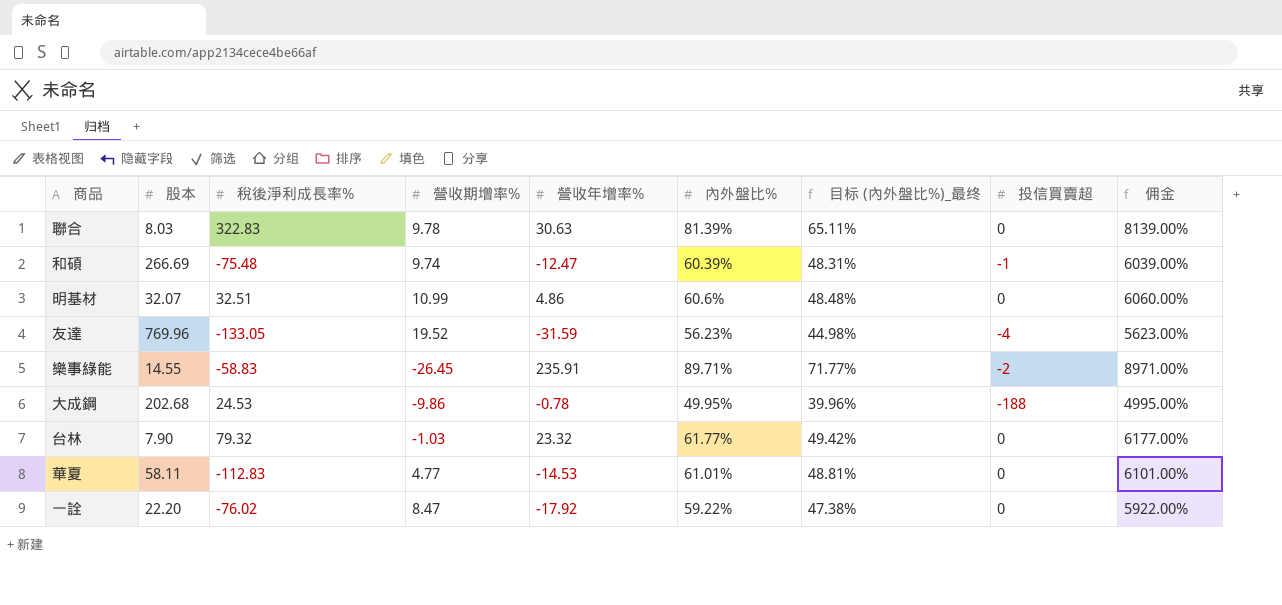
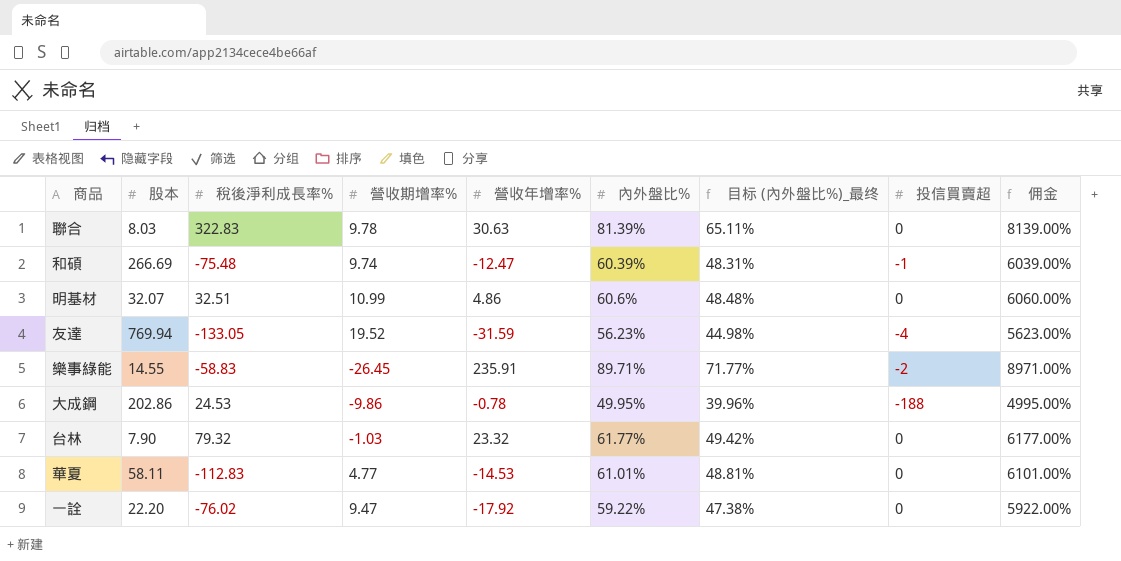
友達 | 股本: 769.96 -> 769.94
大成鋼 | 股本: 202.68 -> 202.86
一詮 | 營收期增率%: 8.47 -> 9.47

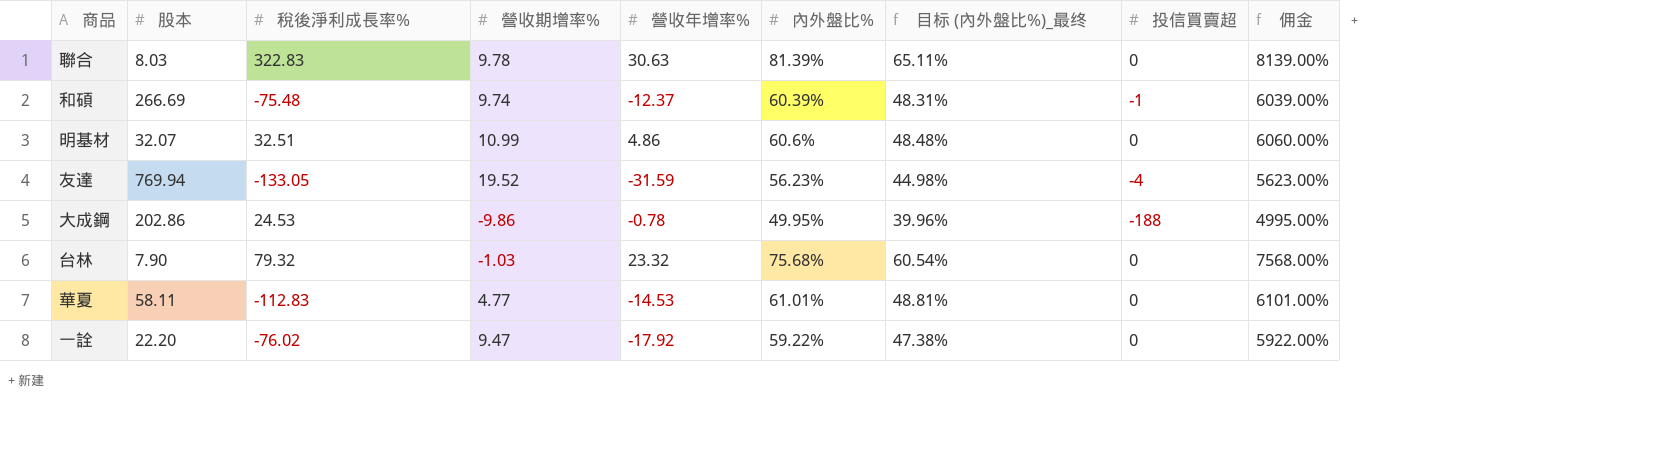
row 樂事綠能: 14.55 | -58.83 | -26.45 | 235.91 | 89.71% | 71.77% | -2 | 8971.00% -> none
和碩 | 營收年增率%: -12.47 -> -12.37
台林 | 內外盤比%: 61.77% -> 75.68%
台林 | 目标 (內外盤比%)_最终: 49.42% -> 60.54%
台林 | 佣金: 6177.00% -> 7568.00%

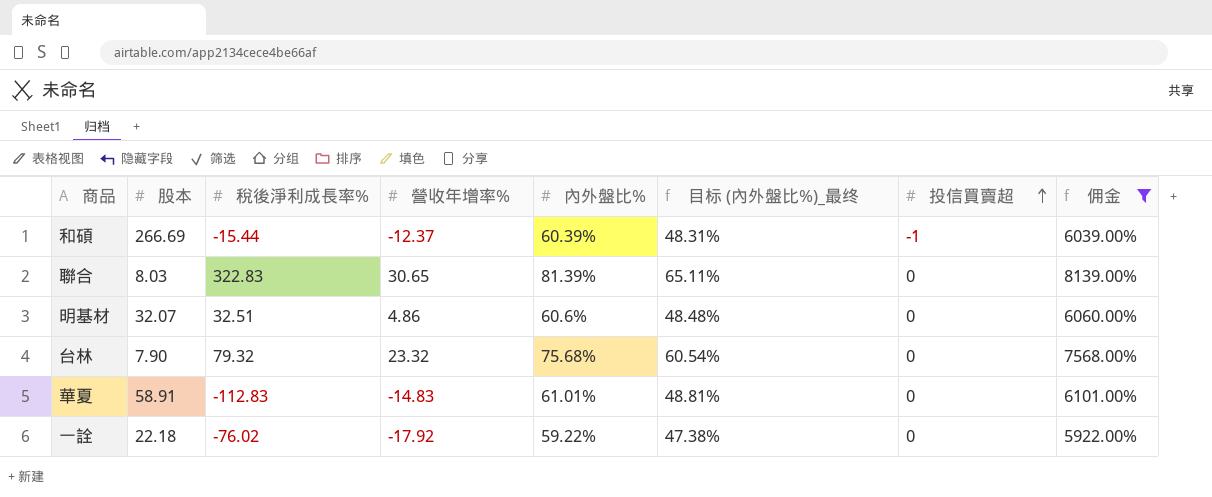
filter: none -> 佣金 >= 5922.00%
row order: none -> 投信買賣超 ascending
column 營收期增率% | position: 4 -> none
和碩 | 稅後淨利成長率%: -75.48 -> -15.44
聯合 | 營收年增率%: 30.63 -> 30.65
華夏 | 股本: 58.11 -> 58.91
華夏 | 營收年增率%: -14.53 -> -14.83
一詮 | 股本: 22.20 -> 22.18

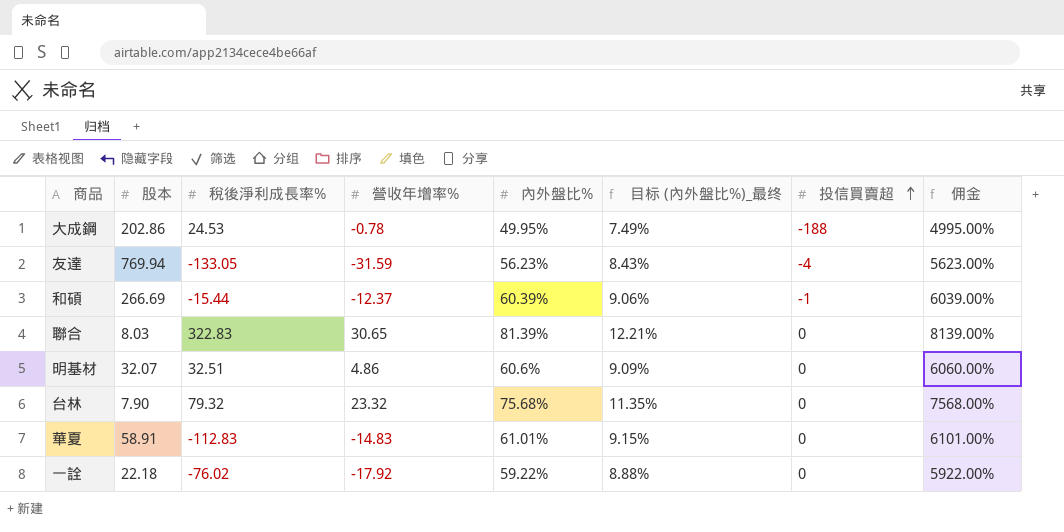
filter: 佣金 >= 5922.00% -> none
column 目标 (內外盤比%)_最终 | formula: [內外盤比%] * 0.8 -> [內外盤比%] * 0.15

